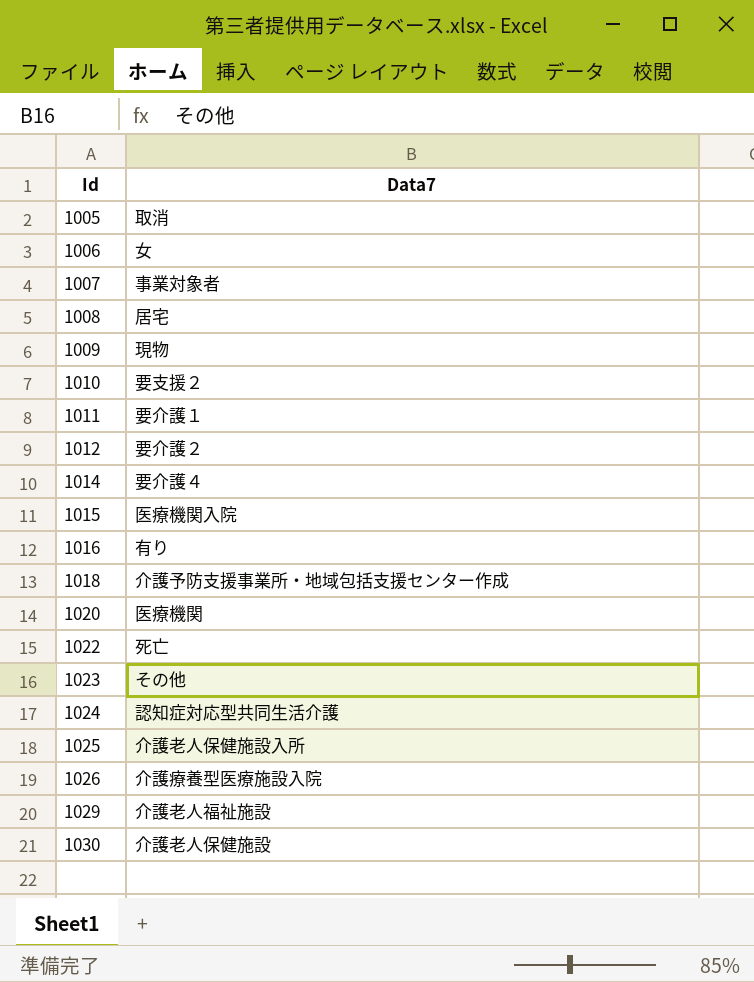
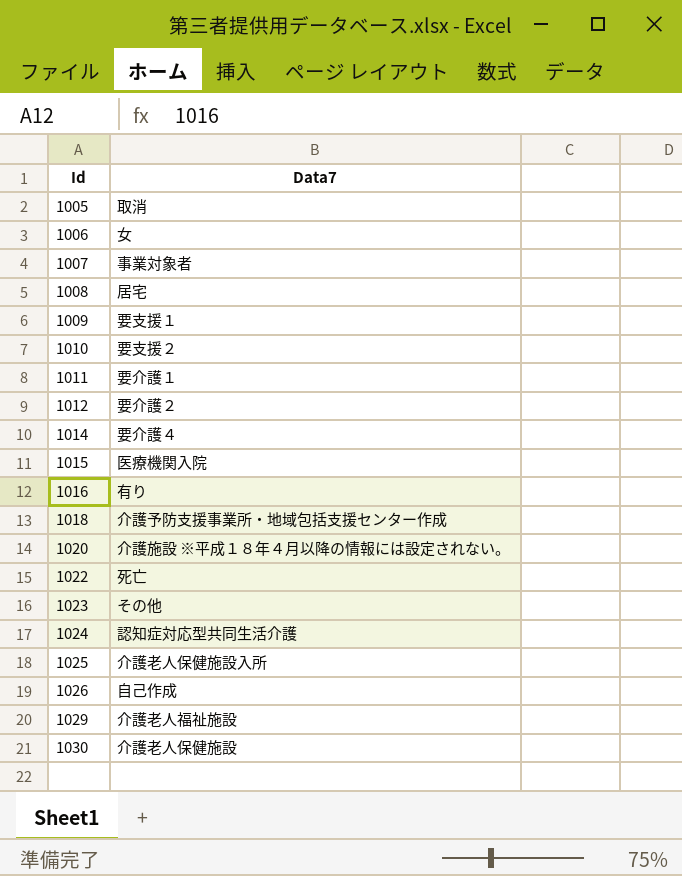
1009 | Data7: 現物 -> 要支援１
1020 | Data7: 医療機関 -> 介護施設 ※平成１８年４月以降の情報には設定されない。
1026 | Data7: 介護療養型医療施設入院 -> 自己作成

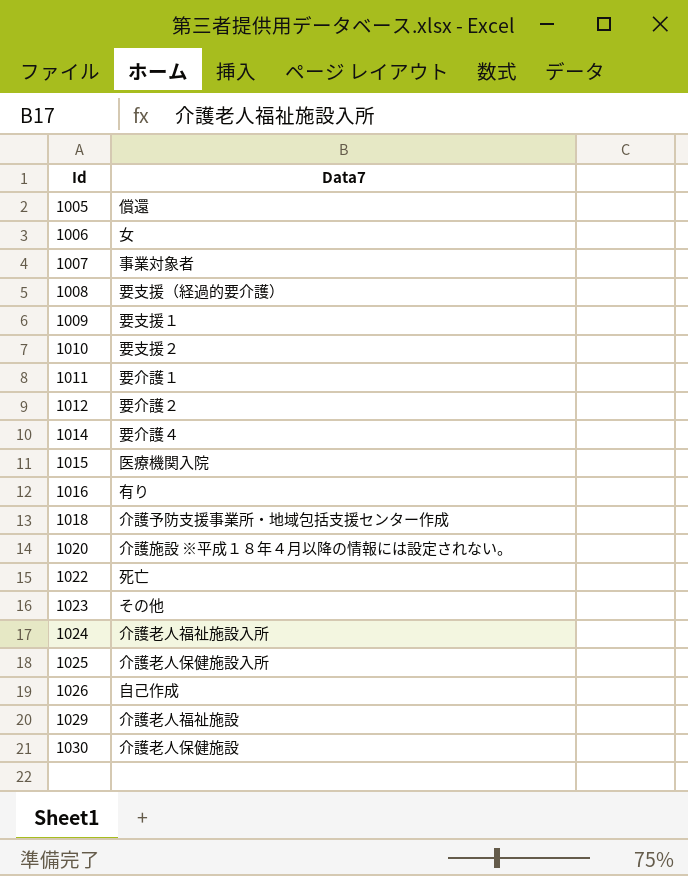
1005 | Data7: 取消 -> 償還
1008 | Data7: 居宅 -> 要支援（経過的要介護）
1024 | Data7: 認知症対応型共同生活介護 -> 介護老人福祉施設入所

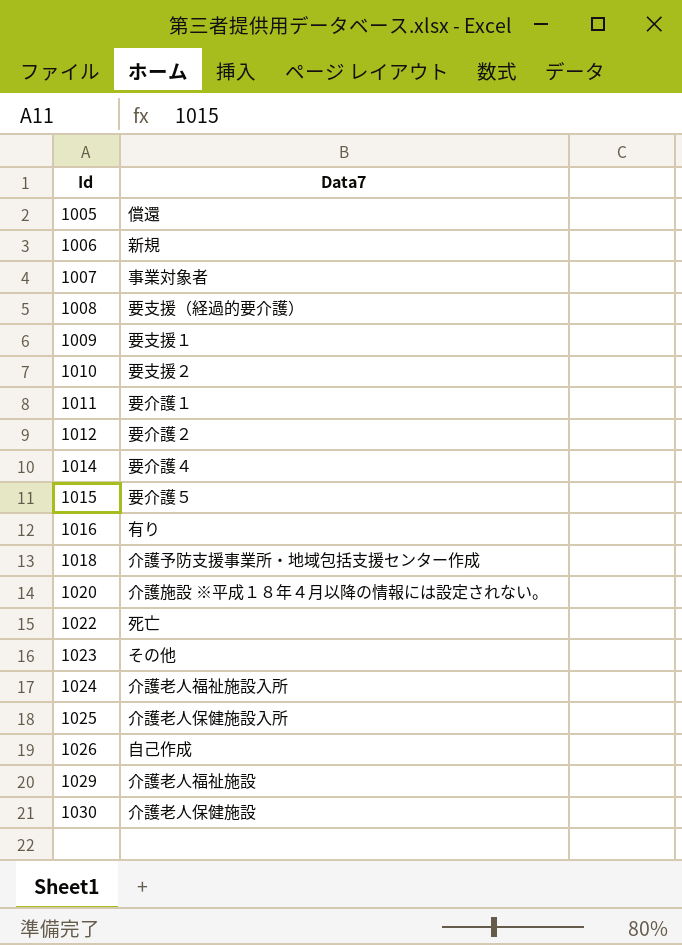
1006 | Data7: 女 -> 新規
1015 | Data7: 医療機関入院 -> 要介護５

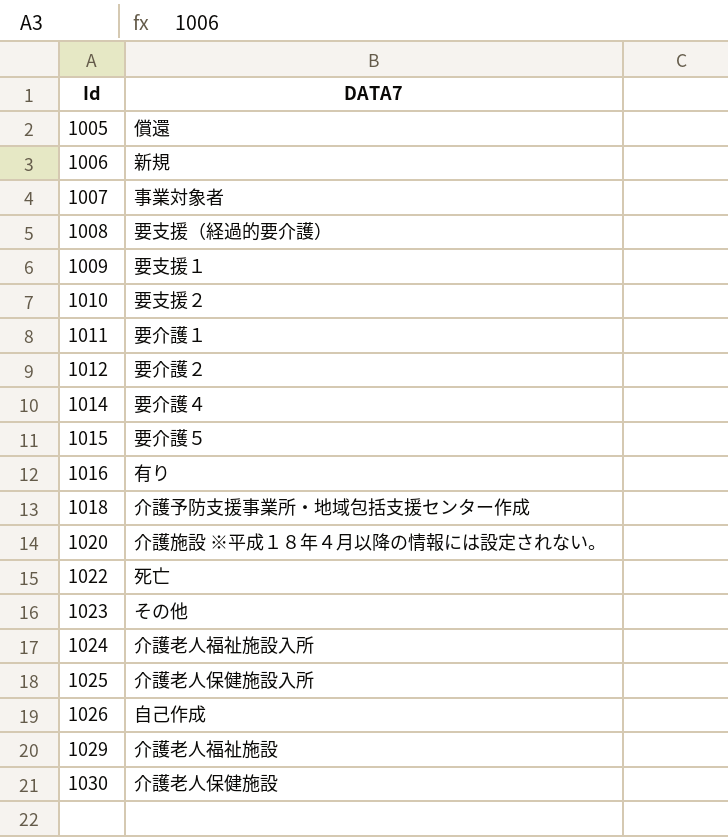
column name: Data7 -> DATA7

